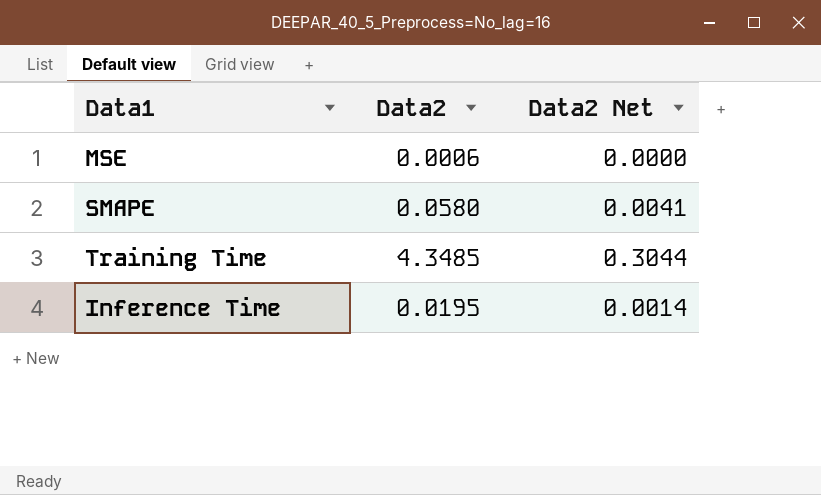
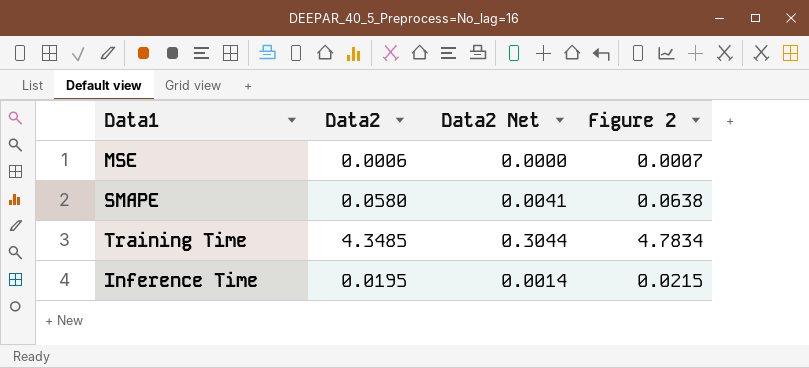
column Figure 2 | formula: none -> [Data2] * 1.1

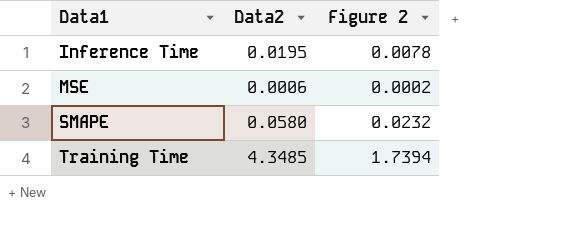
row order: none -> Data1 ascending
column Data2 Net | formula: [Data2] * 0.07 -> none
column Figure 2 | formula: [Data2] * 1.1 -> [Data2] * 0.4

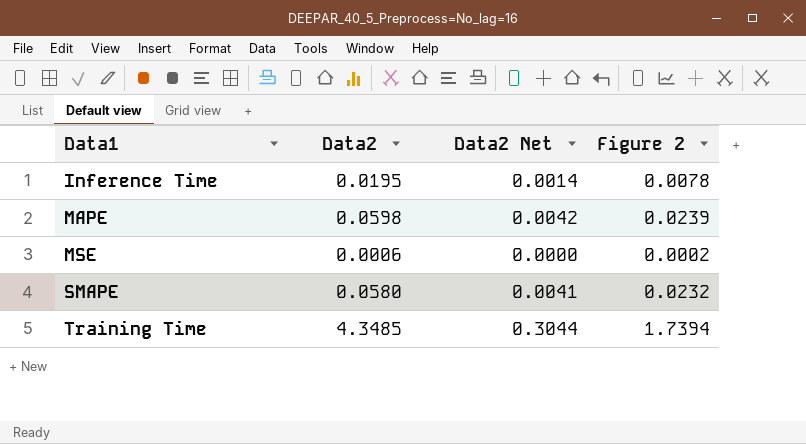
column Data2 Net | formula: none -> [Data2] * 0.07
row MAPE: none -> 0.0598 | 0.0042 | 0.0239

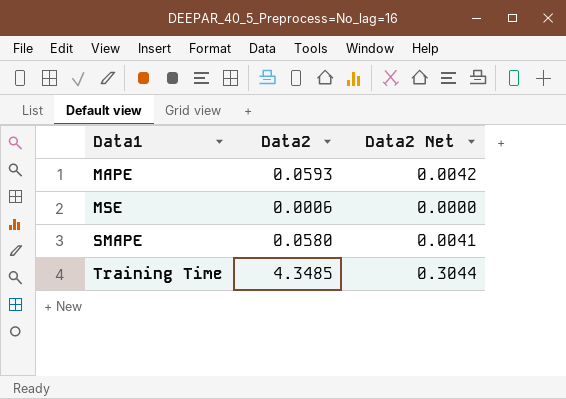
column Figure 2 | formula: [Data2] * 0.4 -> none
row Inference Time: 0.0195 | 0.0014 | 0.0078 -> none
MAPE | Data2: 0.0598 -> 0.0593

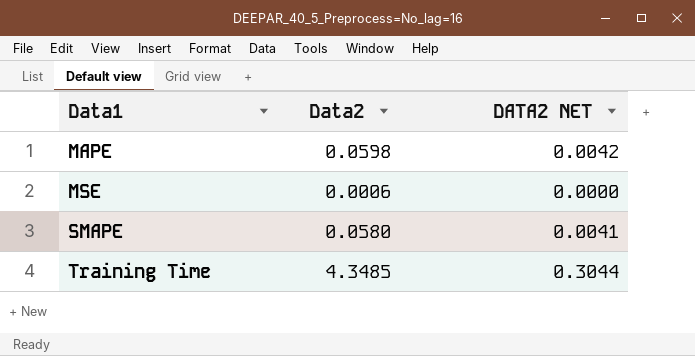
column name: Data2 Net -> DATA2 NET
MAPE | Data2: 0.0593 -> 0.0598

